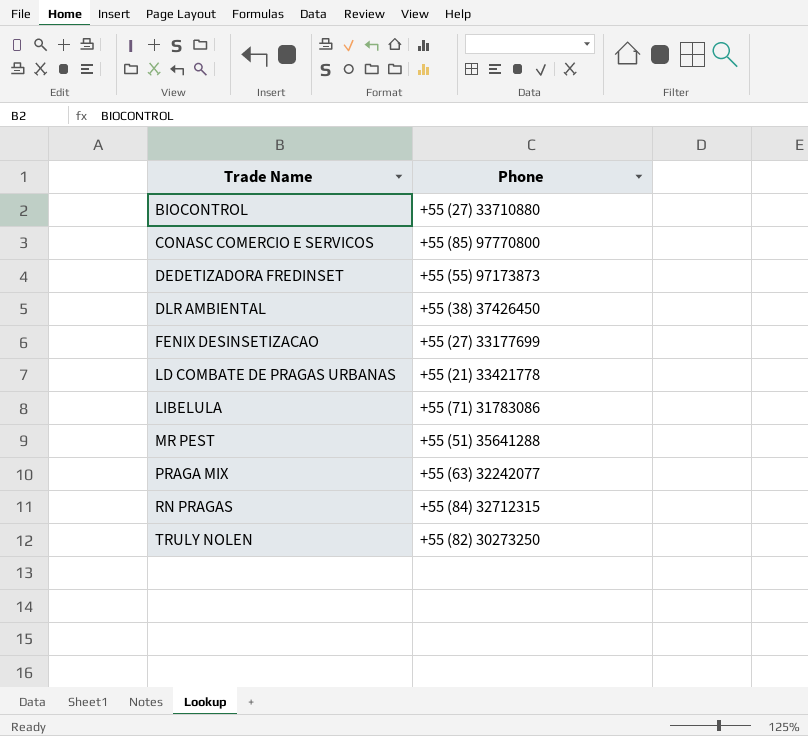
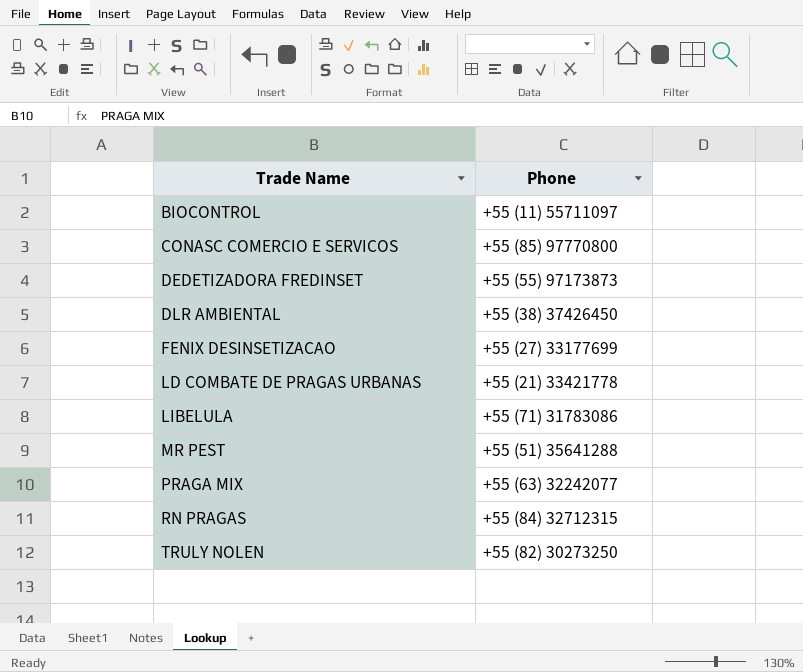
BIOCONTROL | Phone: +55 (27) 33710880 -> +55 (11) 55711097

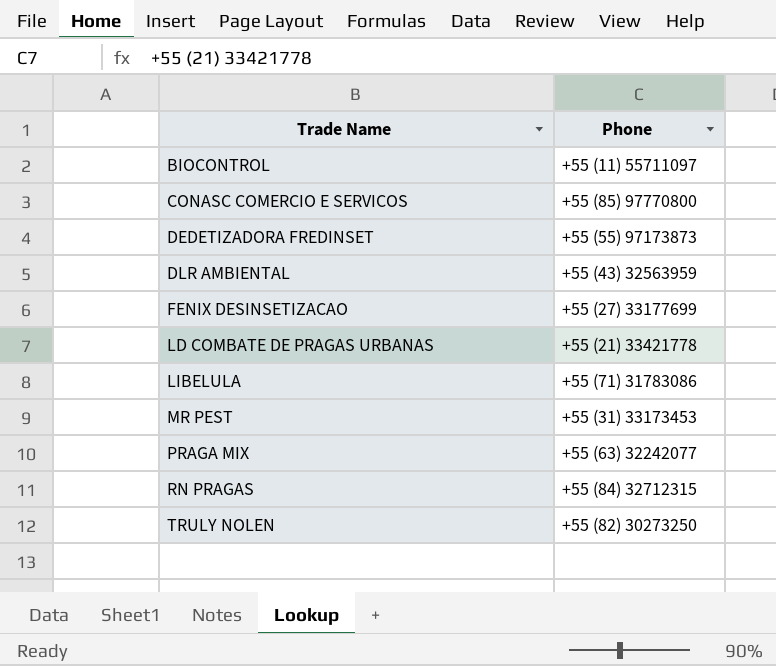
DLR AMBIENTAL | Phone: +55 (38) 37426450 -> +55 (43) 32563959
MR PEST | Phone: +55 (51) 35641288 -> +55 (31) 33173453

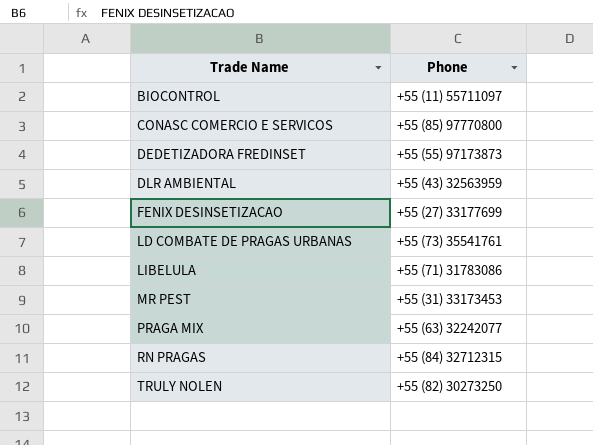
LD COMBATE DE PRAGAS URBANAS | Phone: +55 (21) 33421778 -> +55 (73) 35541761

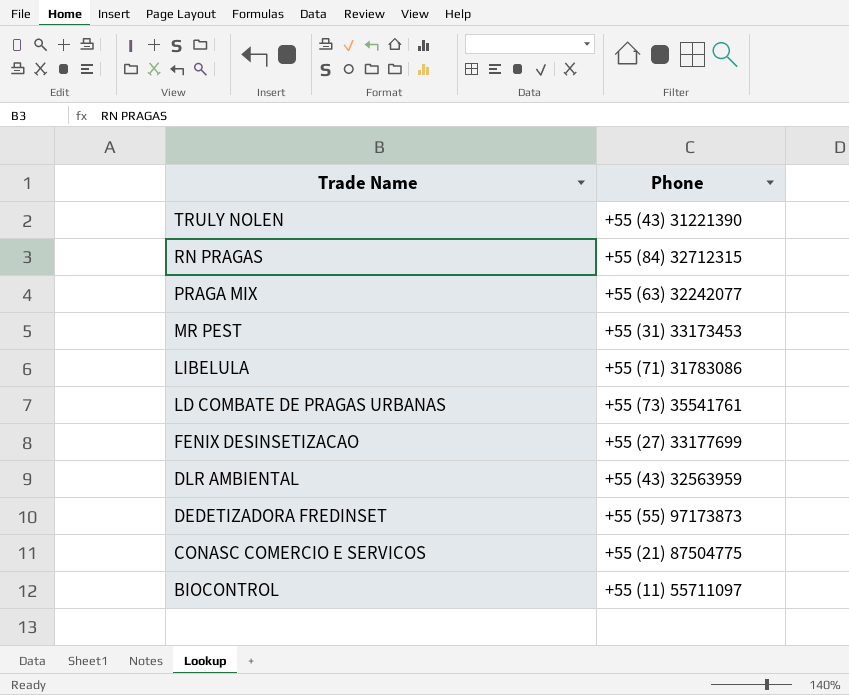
row order: Trade Name ascending -> Trade Name descending
TRULY NOLEN | Phone: +55 (82) 30273250 -> +55 (43) 31221390
CONASC COMERCIO E SERVICOS | Phone: +55 (85) 97770800 -> +55 (21) 87504775

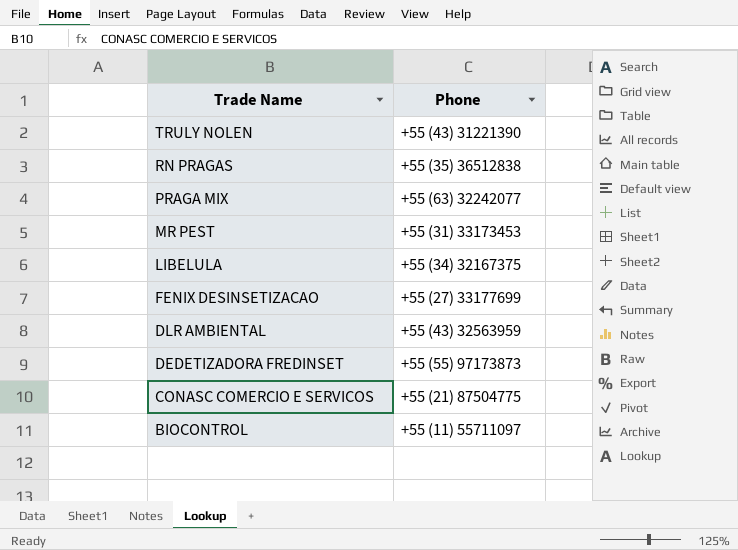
row LD COMBATE DE PRAGAS URBANAS: +55 (73) 35541761 -> none
RN PRAGAS | Phone: +55 (84) 32712315 -> +55 (35) 36512838
LIBELULA | Phone: +55 (71) 31783086 -> +55 (34) 32167375

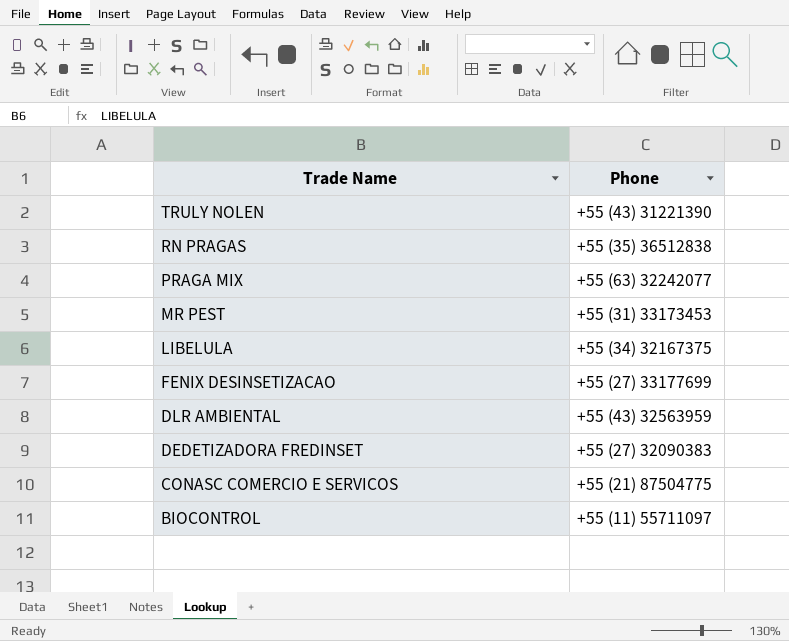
DEDETIZADORA FREDINSET | Phone: +55 (55) 97173873 -> +55 (27) 32090383

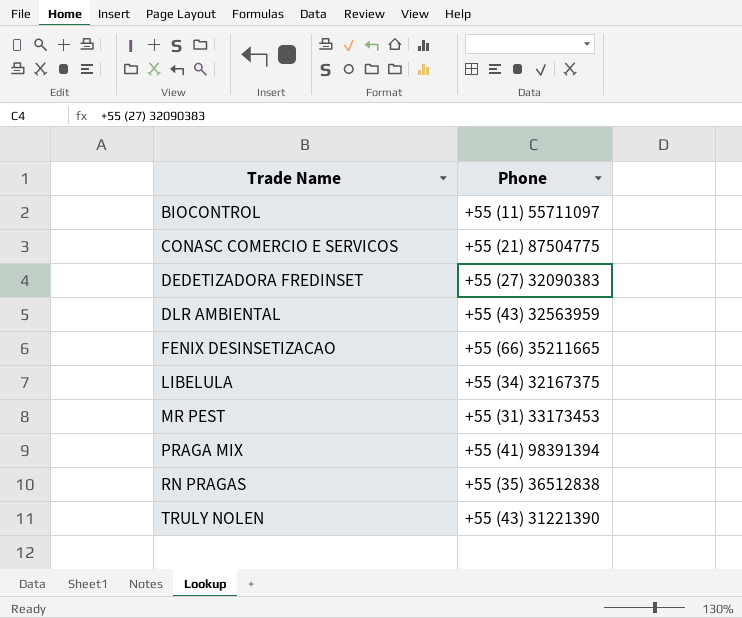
row order: Trade Name descending -> Trade Name ascending
FENIX DESINSETIZACAO | Phone: +55 (27) 33177699 -> +55 (66) 35211665
PRAGA MIX | Phone: +55 (63) 32242077 -> +55 (41) 98391394

